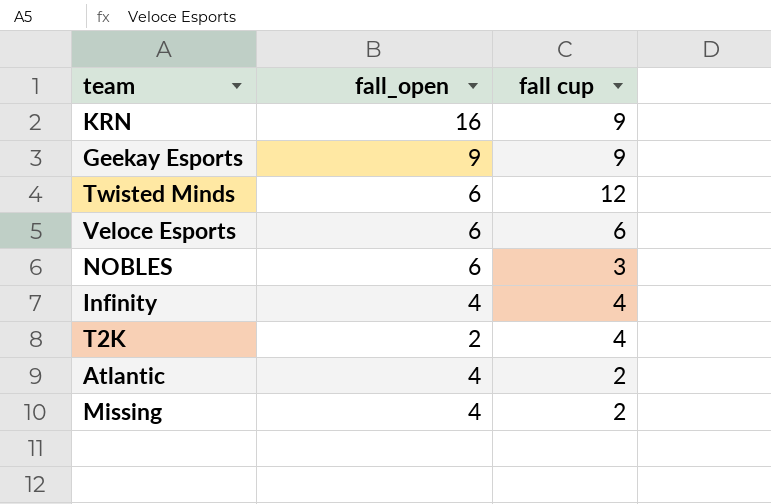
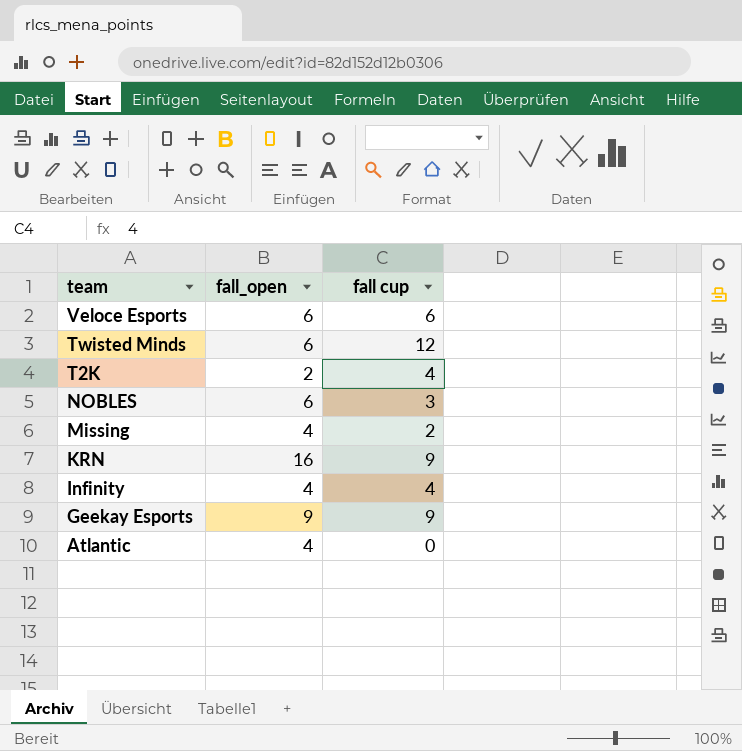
row order: none -> team descending
Atlantic | fall cup: 2 -> 0

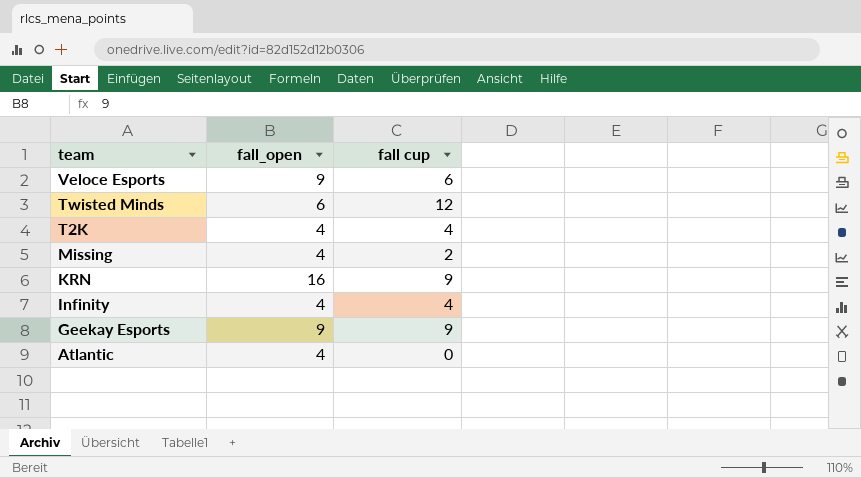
row NOBLES: 6 | 3 -> none
Veloce Esports | fall_open: 6 -> 9
T2K | fall_open: 2 -> 4

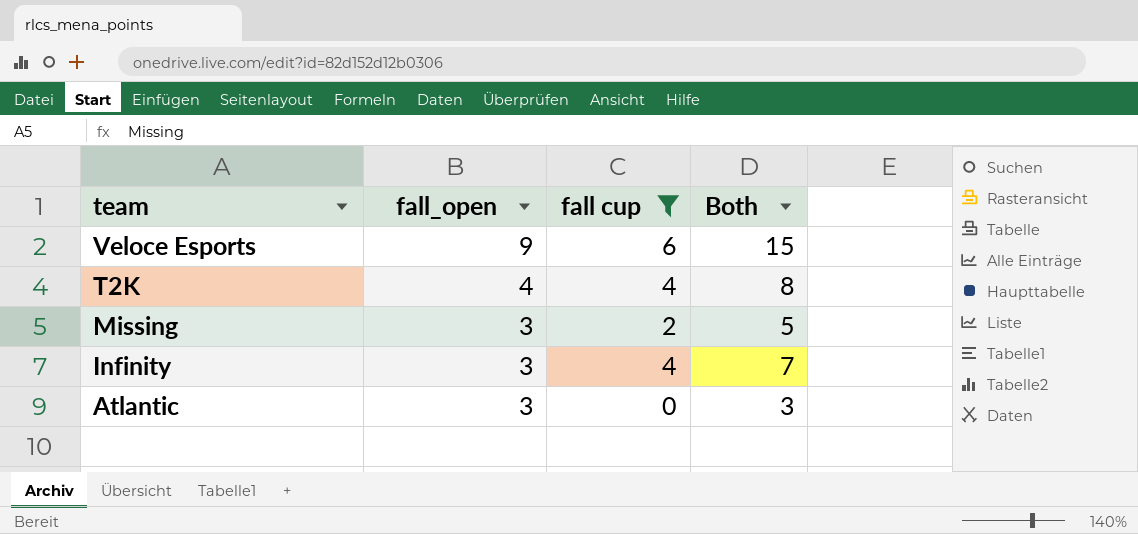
filter: none -> fall cup <= 6
column Both | formula: none -> [fall_open] + [fall cup]
Missing | fall_open: 4 -> 3
Infinity | fall_open: 4 -> 3
Atlantic | fall_open: 4 -> 3

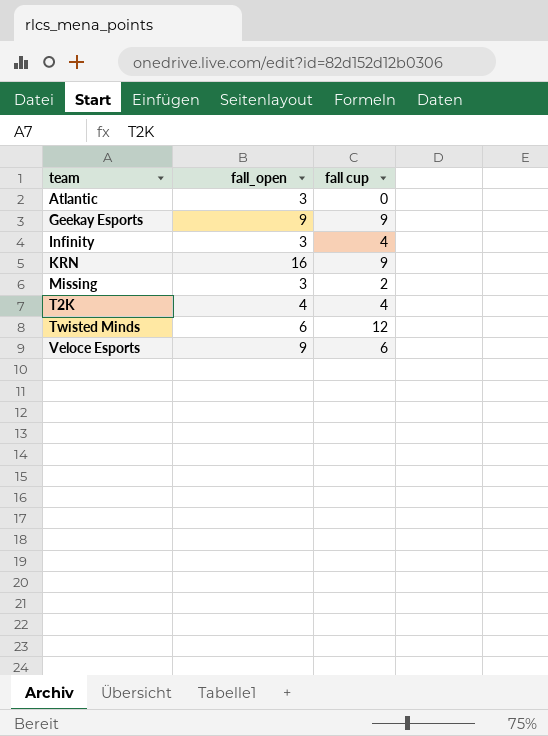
filter: fall cup <= 6 -> none
row order: team descending -> team ascending
column Both | formula: [fall_open] + [fall cup] -> none

